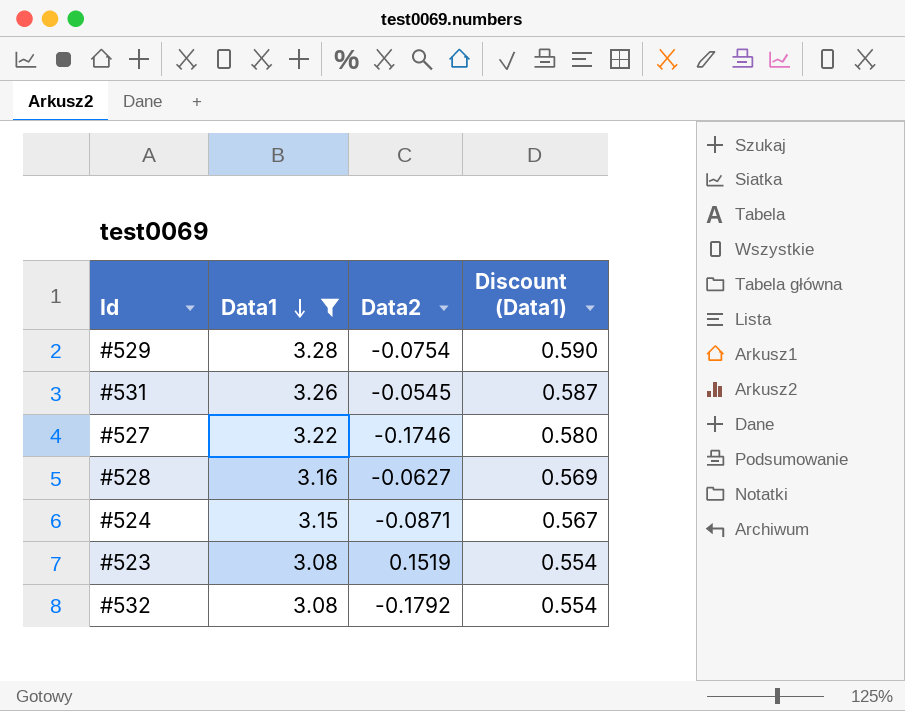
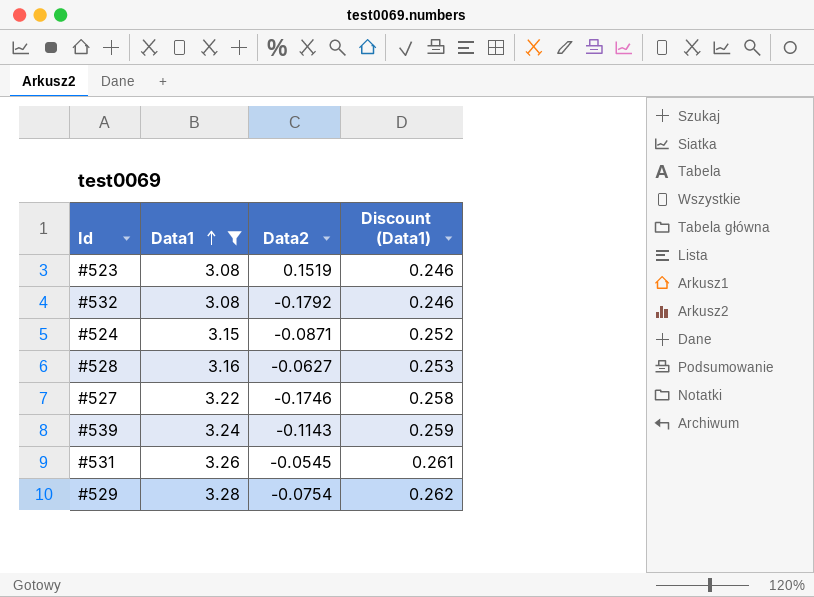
row order: Data1 descending -> Data1 ascending
column Discount (Data1) | formula: [Data1] * 0.18 -> [Data1] * 0.08
row #539: none -> 3.24 | -0.1143 | 0.259

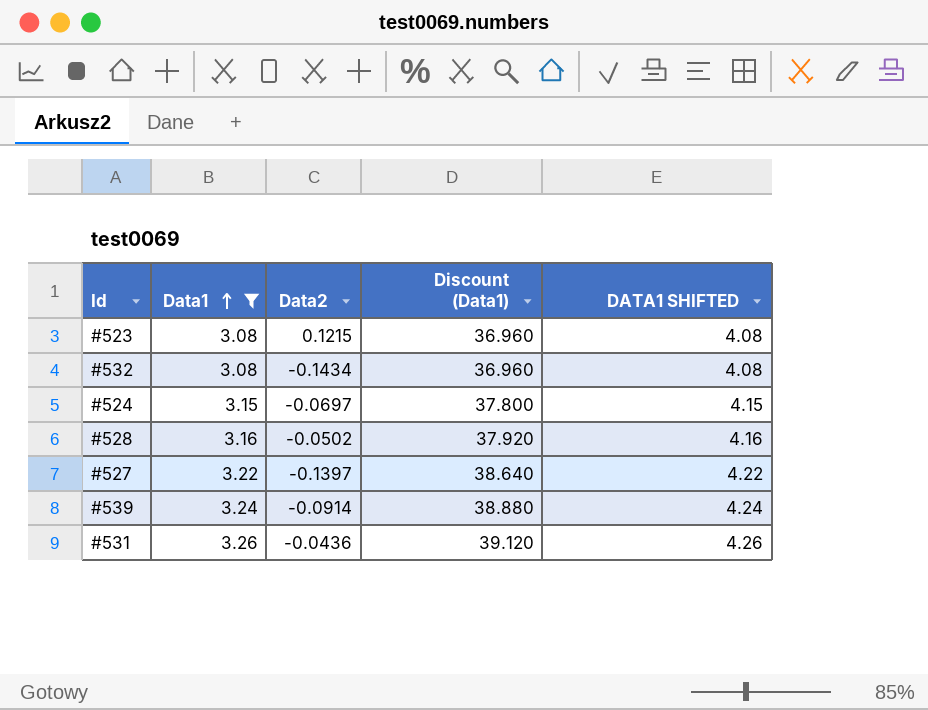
column Discount (Data1) | formula: [Data1] * 0.08 -> [Data1] * 12
column DATA1 SHIFTED | formula: none -> [Data1] + 1
row #529: 3.28 | -0.0754 | 0.262 -> none
#523 | Data2: 0.1519 -> 0.1215
#532 | Data2: -0.1792 -> -0.1434
#524 | Data2: -0.0871 -> -0.0697
#528 | Data2: -0.0627 -> -0.0502
#527 | Data2: -0.1746 -> -0.1397
#539 | Data2: -0.1143 -> -0.0914
#531 | Data2: -0.0545 -> -0.0436

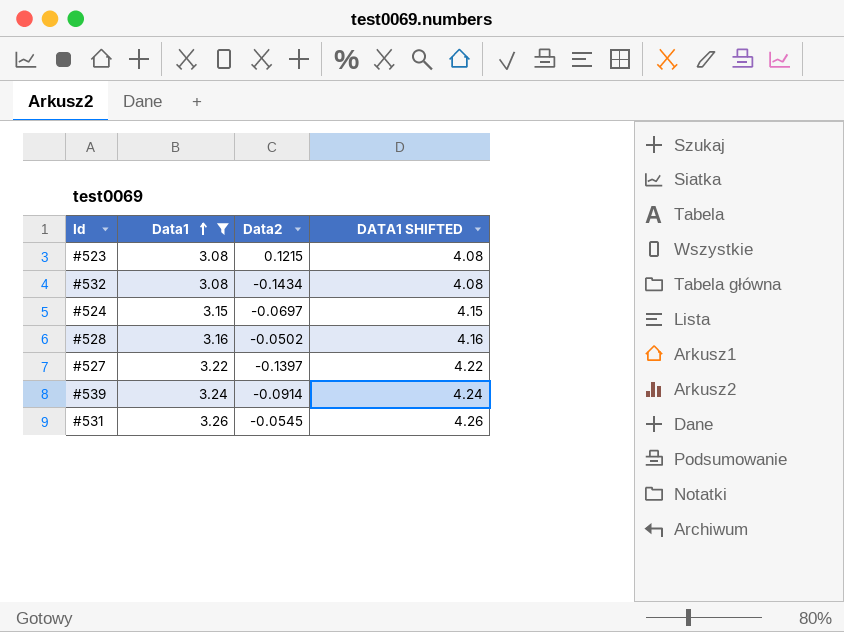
column Discount (Data1) | formula: [Data1] * 12 -> none
#531 | Data2: -0.0436 -> -0.0545

